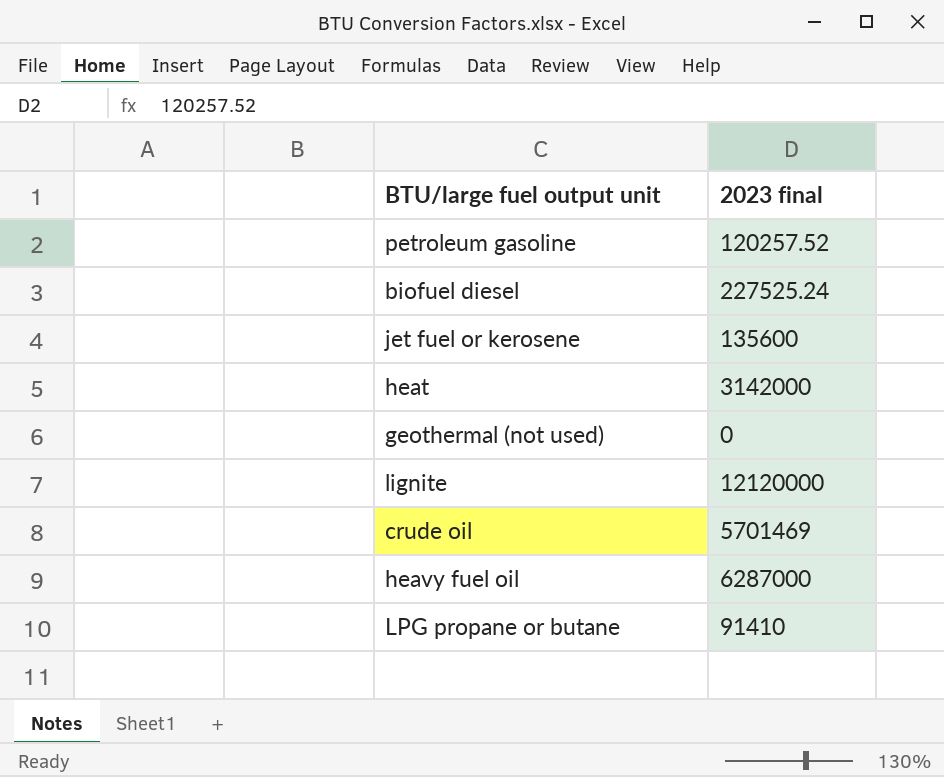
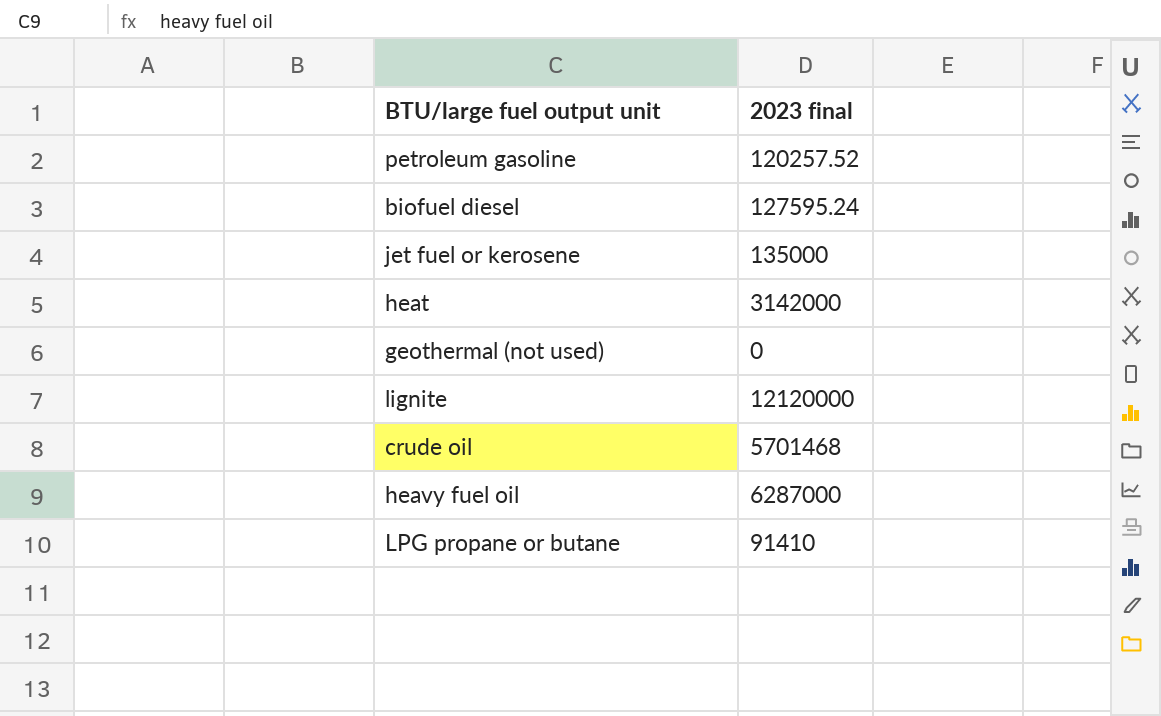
biofuel diesel | 2023 final: 227525.24 -> 127595.24
jet fuel or kerosene | 2023 final: 135600 -> 135000
crude oil | 2023 final: 5701469 -> 5701468

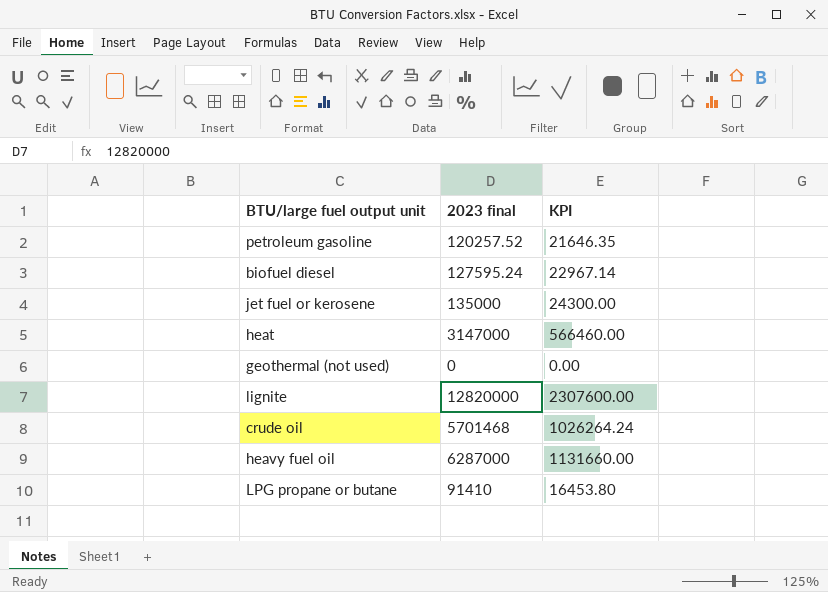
column KPI | formula: none -> [2023 final] * 0.18
heat | 2023 final: 3142000 -> 3147000
lignite | 2023 final: 12120000 -> 12820000

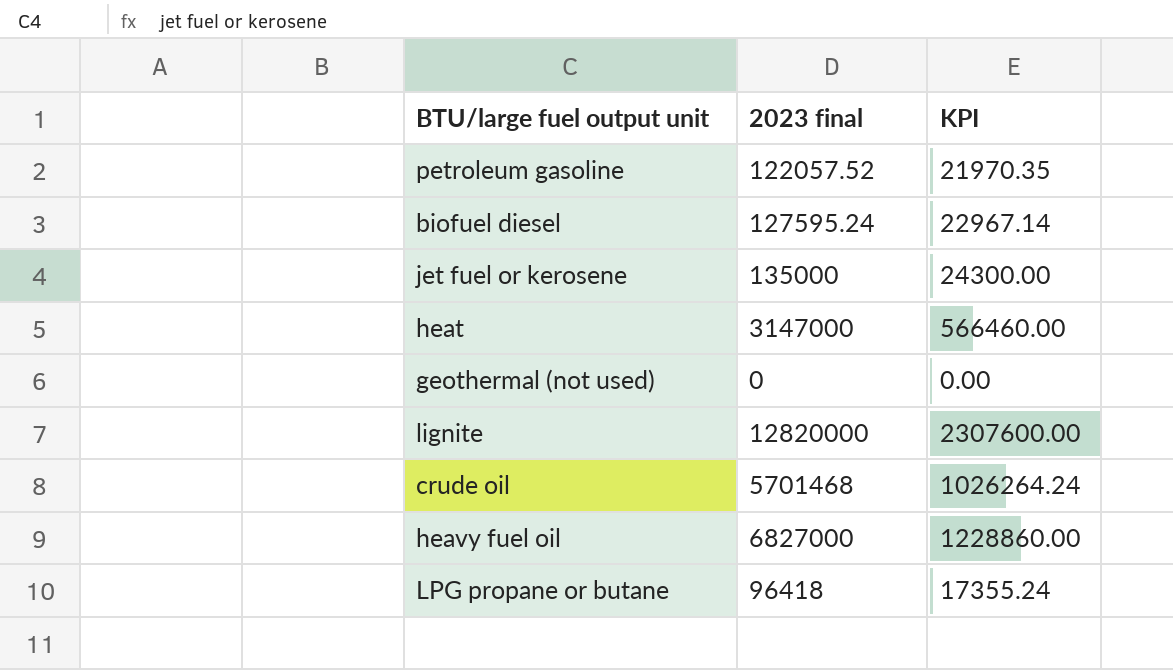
petroleum gasoline | 2023 final: 120257.52 -> 122057.52
petroleum gasoline | KPI: 21646.35 -> 21970.35
heavy fuel oil | 2023 final: 6287000 -> 6827000
heavy fuel oil | KPI: 1131660.00 -> 1228860.00
LPG propane or butane | 2023 final: 91410 -> 96418
LPG propane or butane | KPI: 16453.80 -> 17355.24

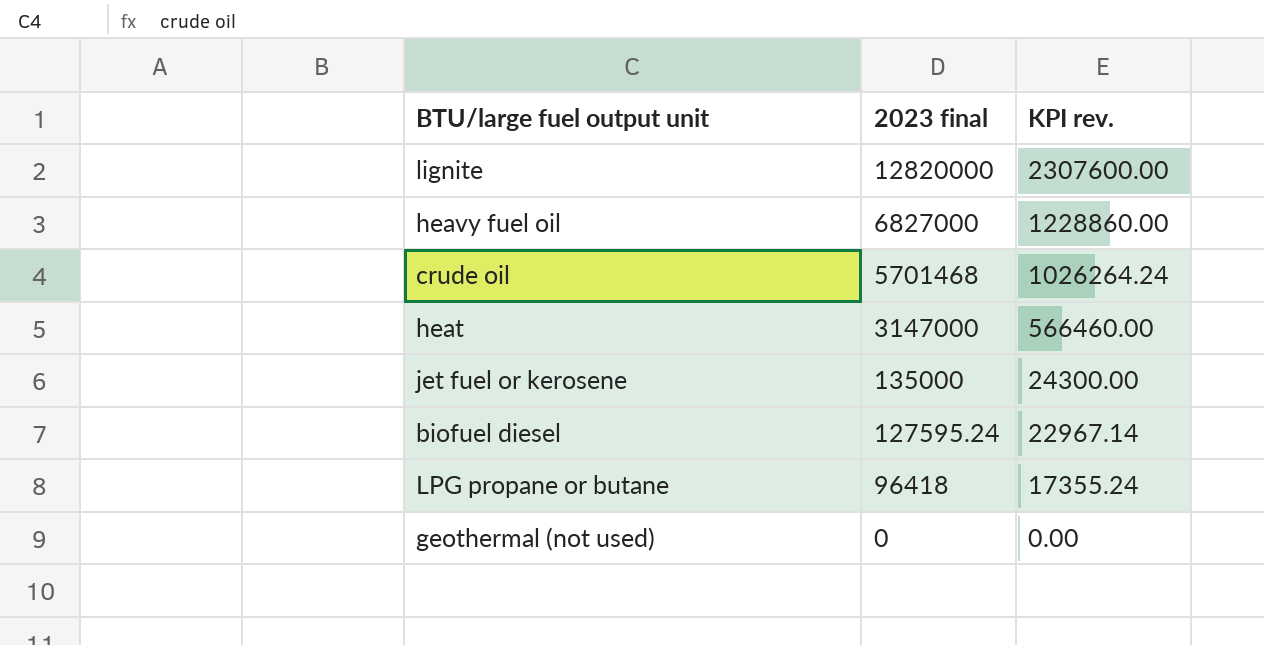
row order: none -> 2023 final descending
column name: KPI -> KPI rev.
row petroleum gasoline: 122057.52 | 21970.35 -> none

